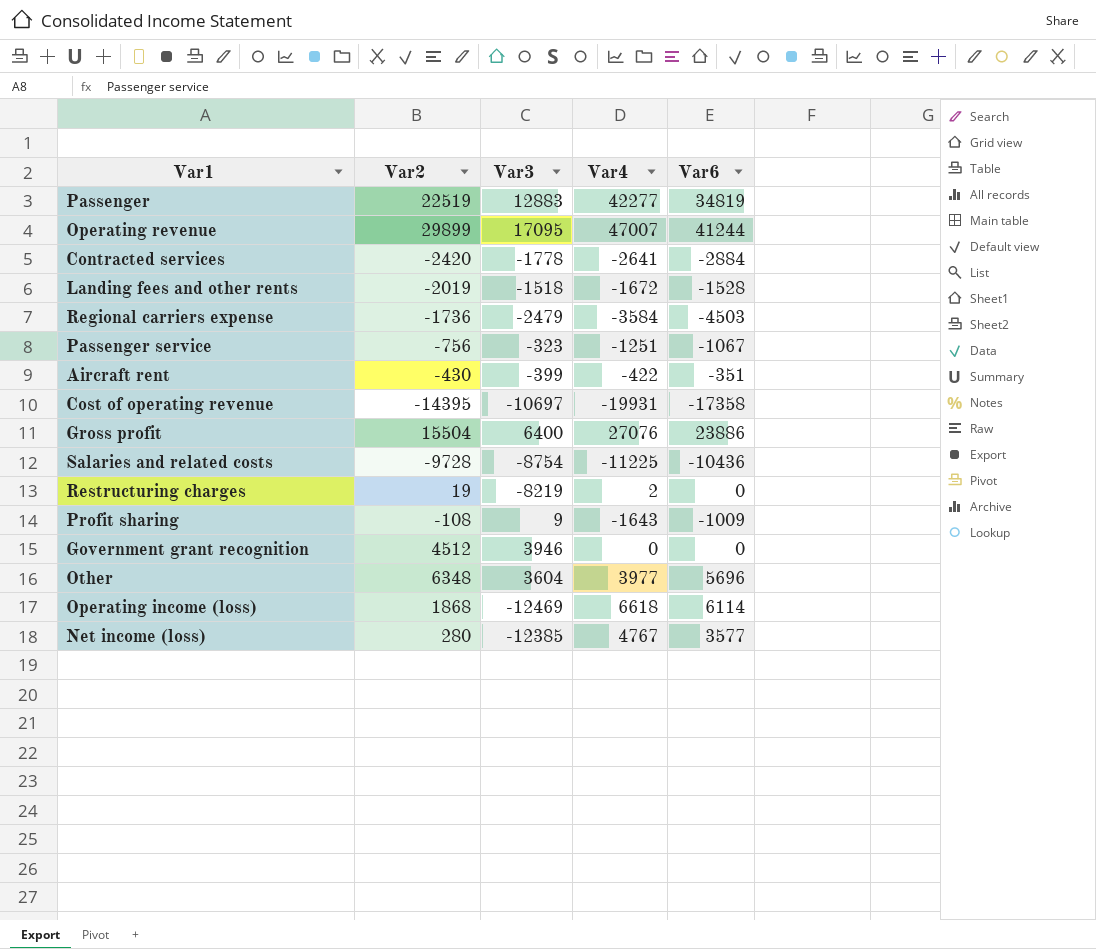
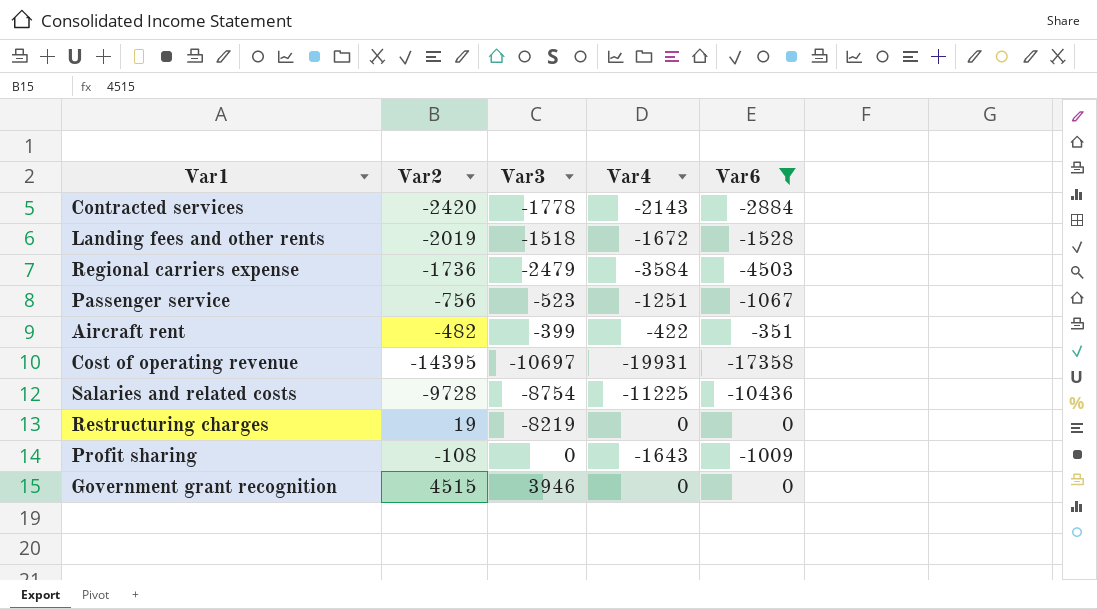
filter: none -> Var6 <= 0
Contracted services | Var4: -2641 -> -2143
Passenger service | Var3: -323 -> -523
Aircraft rent | Var2: -430 -> -482
Restructuring charges | Var4: 2 -> 0
Profit sharing | Var3: 9 -> 0
Government grant recognition | Var2: 4512 -> 4515

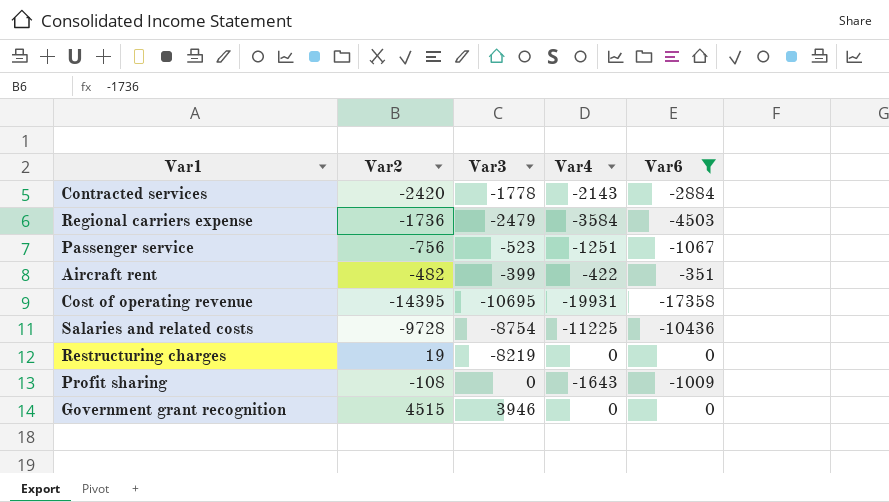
row Landing fees and other rents: -2019 | -1518 | -1672 | -1528 -> none
Cost of operating revenue | Var3: -10697 -> -10695

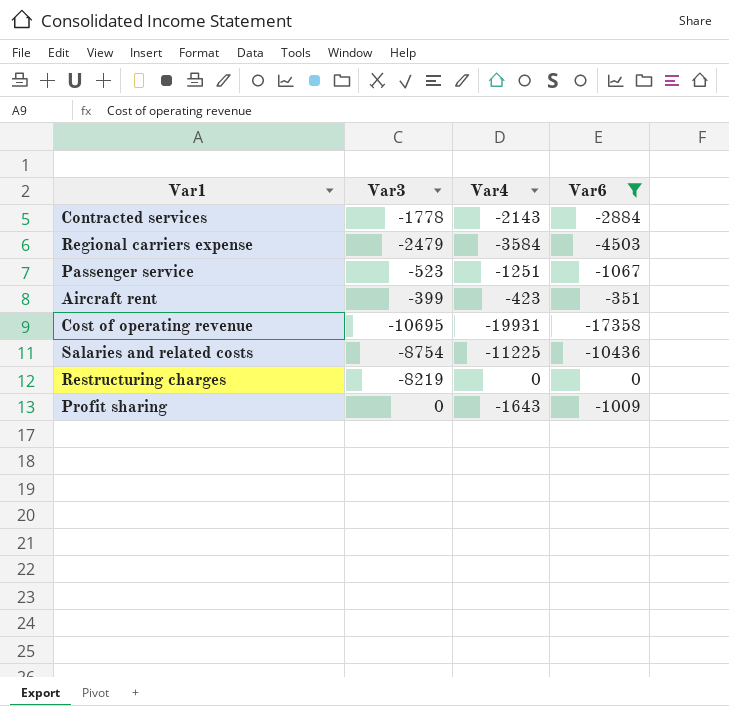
column Var2 | position: 2 -> none
row Government grant recognition: 4515 | 3946 | 0 | 0 -> none
Aircraft rent | Var4: -422 -> -423

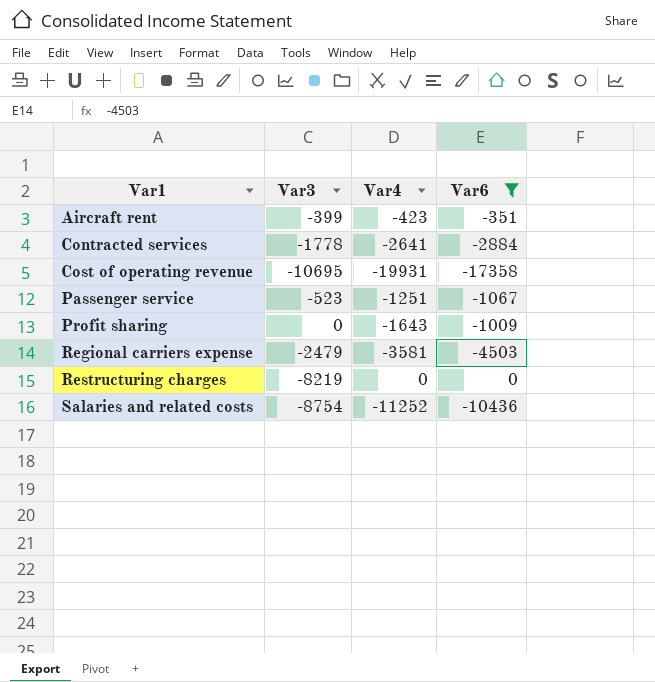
row order: none -> Var1 ascending
Contracted services | Var4: -2143 -> -2641
Regional carriers expense | Var4: -3584 -> -3581
Salaries and related costs | Var4: -11225 -> -11252

